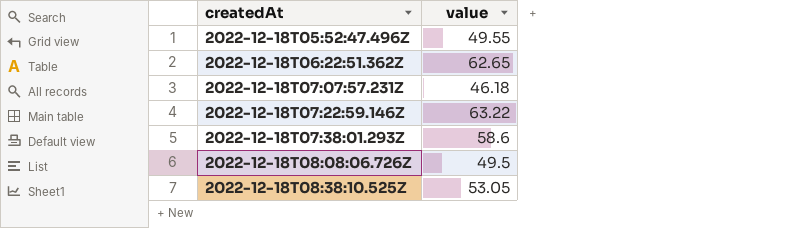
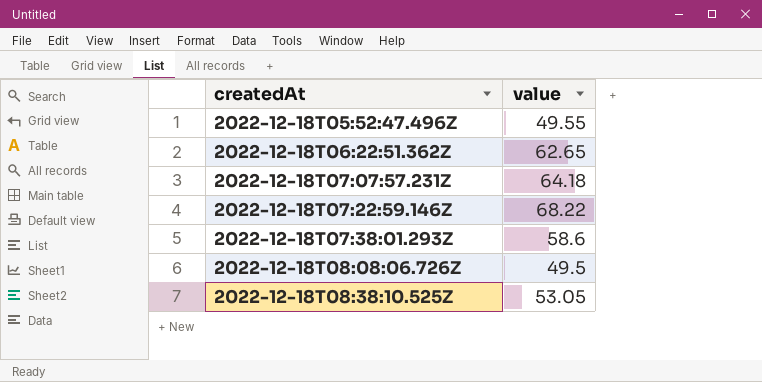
2022-12-18T07:07:57.231Z | value: 46.18 -> 64.18
2022-12-18T07:22:59.146Z | value: 63.22 -> 68.22

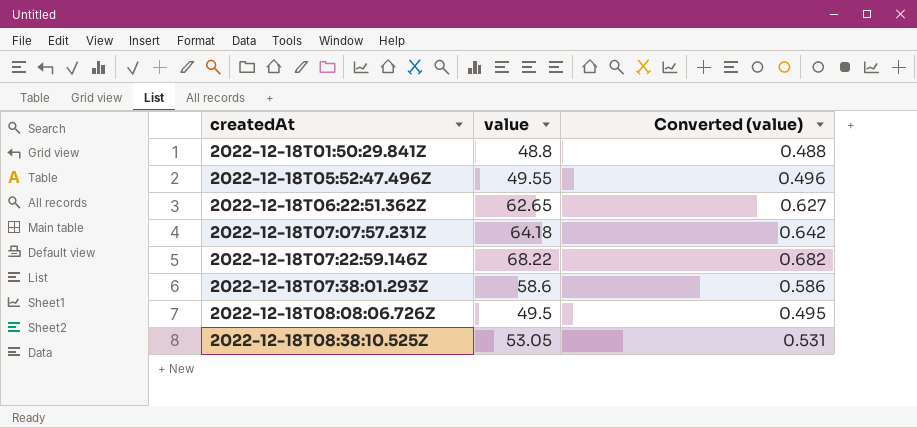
column Converted (value) | formula: none -> [value] * 0.01
row 2022-12-18T01:50:29.841Z: none -> 48.8 | 0.488

